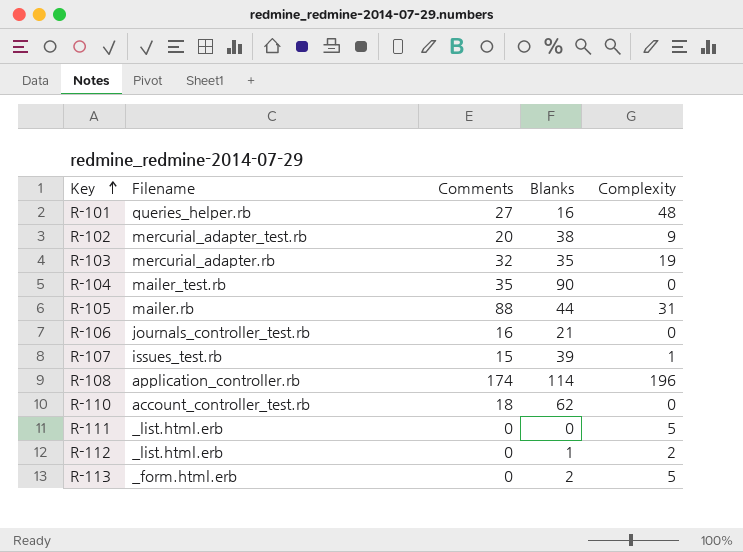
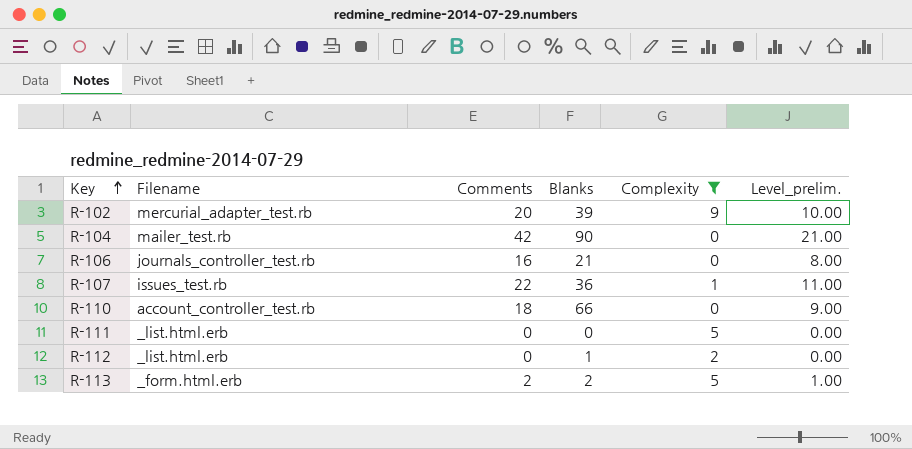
filter: none -> Complexity <= 9
column Level_prelim. | formula: none -> [Comments] * 0.5
R-102 | Blanks: 38 -> 39
R-104 | Comments: 35 -> 42
R-107 | Comments: 15 -> 22
R-107 | Blanks: 39 -> 36
R-110 | Blanks: 62 -> 66
R-113 | Comments: 0 -> 2

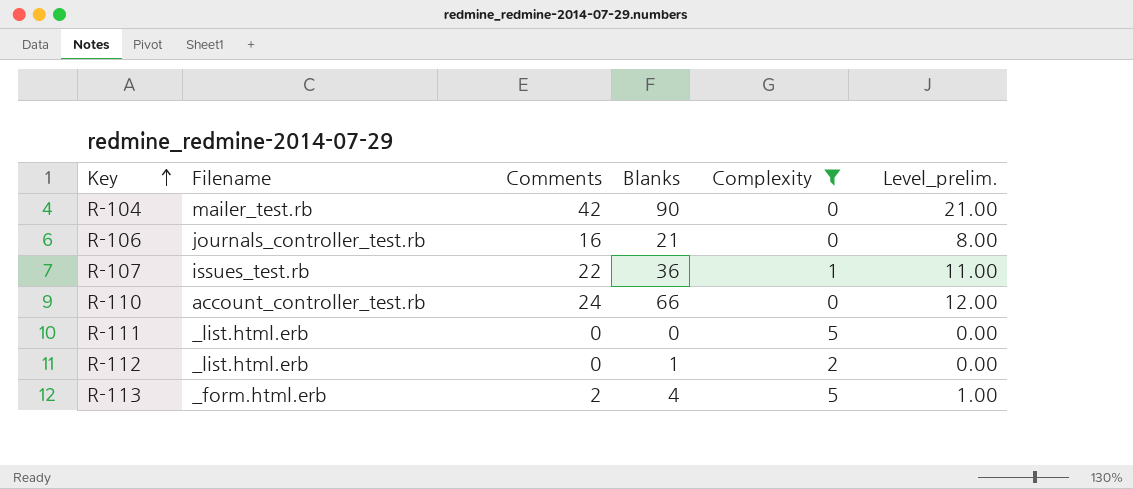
row R-102: mercurial_adapter_test.rb | 20 | 39 | 9 | 10.00 -> none
R-110 | Comments: 18 -> 24
R-110 | Level_prelim.: 9.00 -> 12.00
R-113 | Blanks: 2 -> 4

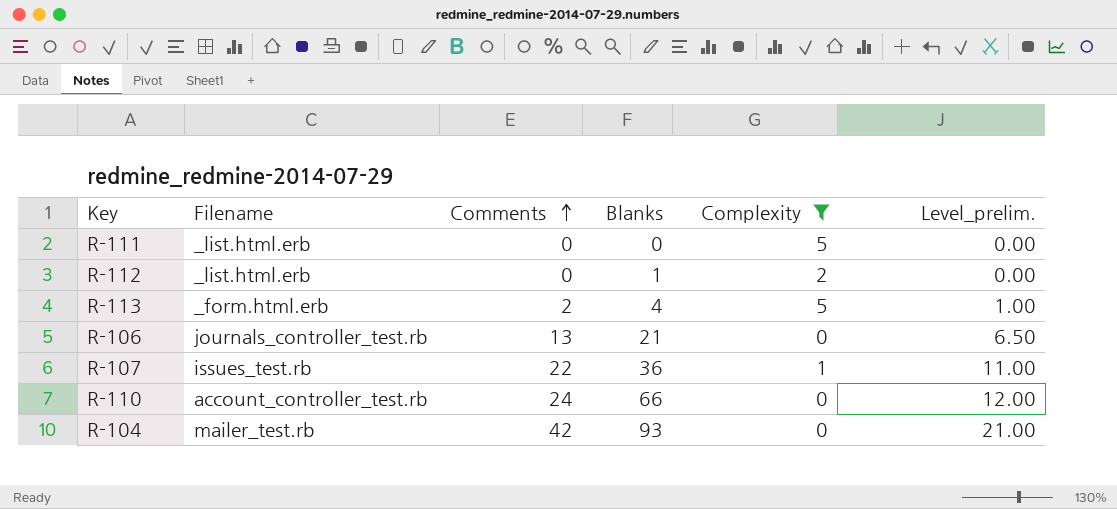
row order: Key ascending -> Comments ascending
R-106 | Comments: 16 -> 13
R-106 | Level_prelim.: 8.00 -> 6.50
R-104 | Blanks: 90 -> 93

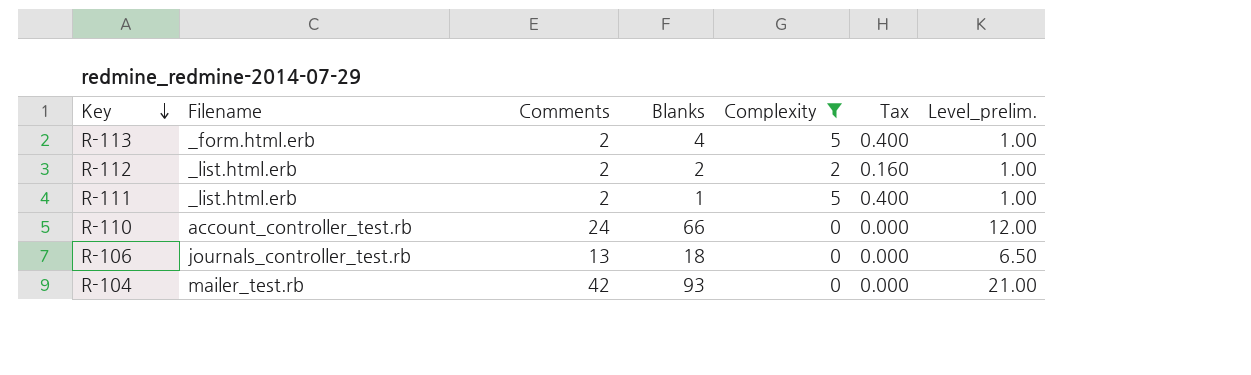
row order: Comments ascending -> Key descending
column Tax | formula: none -> [Complexity] * 0.08
row R-107: issues_test.rb | 22 | 36 | 1 | 11.00 -> none
R-112 | Comments: 0 -> 2
R-112 | Blanks: 1 -> 2
R-112 | Level_prelim.: 0.00 -> 1.00
R-111 | Comments: 0 -> 2
R-111 | Blanks: 0 -> 1
R-111 | Level_prelim.: 0.00 -> 1.00
R-106 | Blanks: 21 -> 18

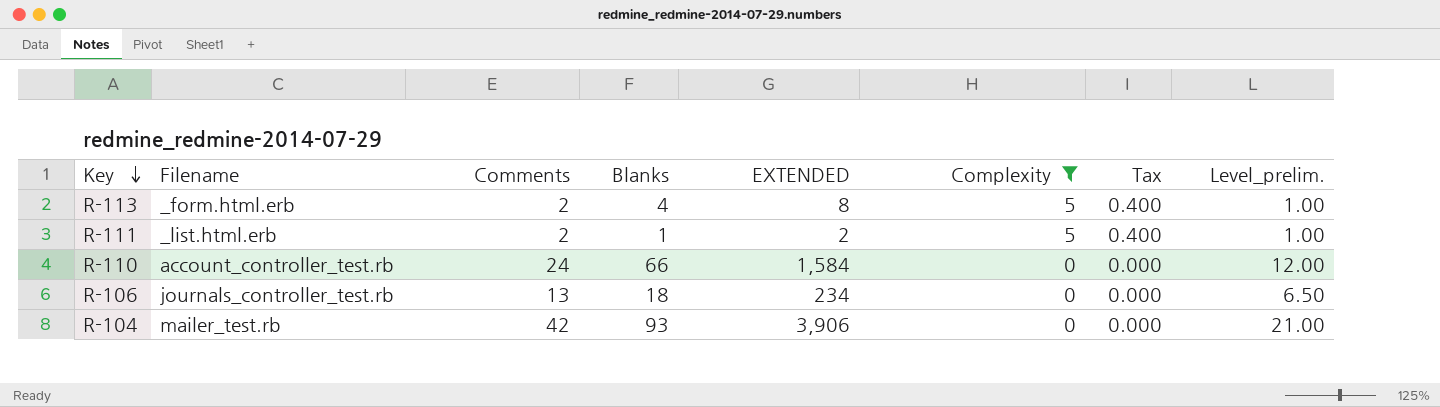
column EXTENDED | formula: none -> [Comments] * [Blanks]
row R-112: _list.html.erb | 2 | 2 | 2 | 0.160 | 1.00 -> none

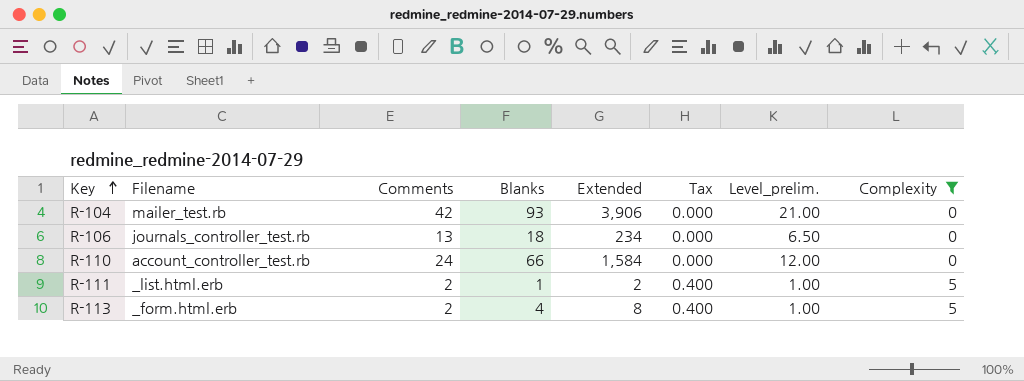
row order: Key descending -> Key ascending
column name: EXTENDED -> Extended
column Complexity | position: 6 -> 8

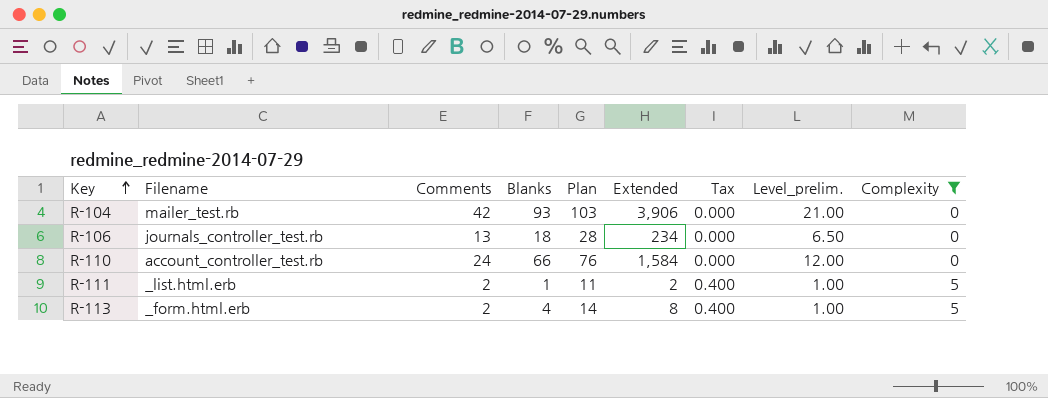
column Plan | formula: none -> [Blanks] + 10

